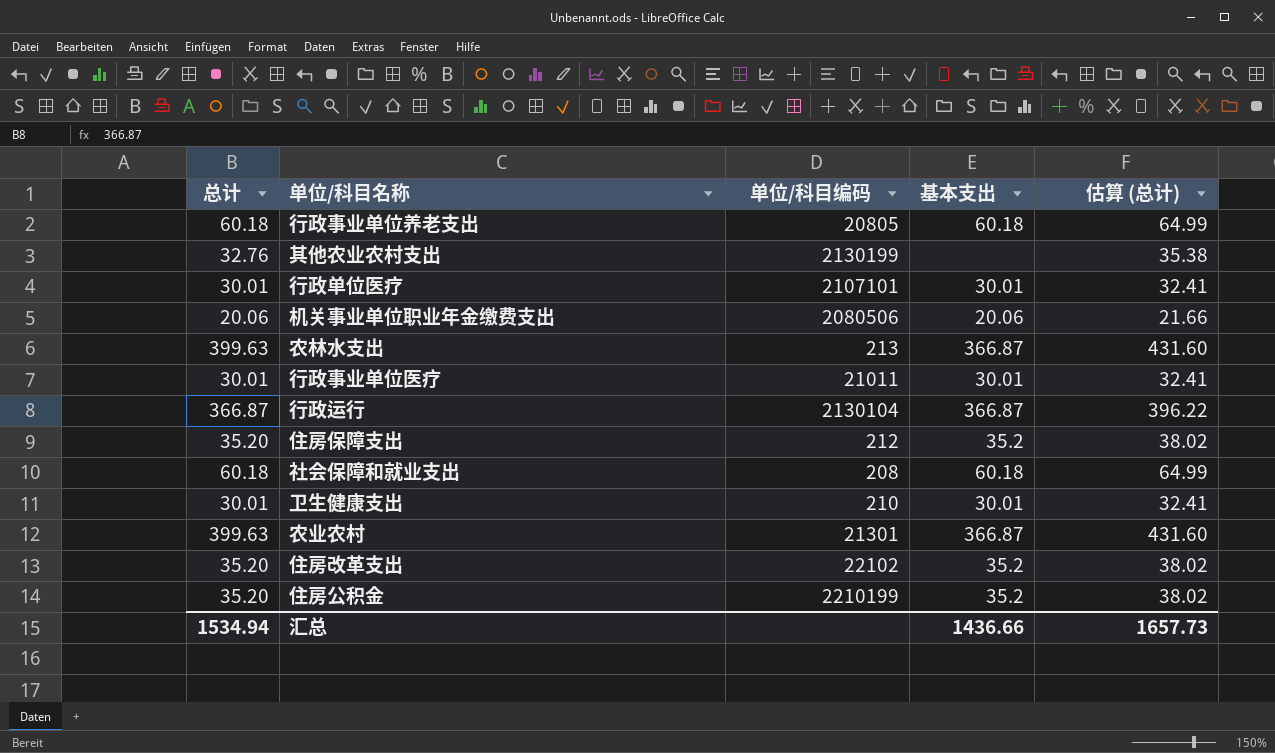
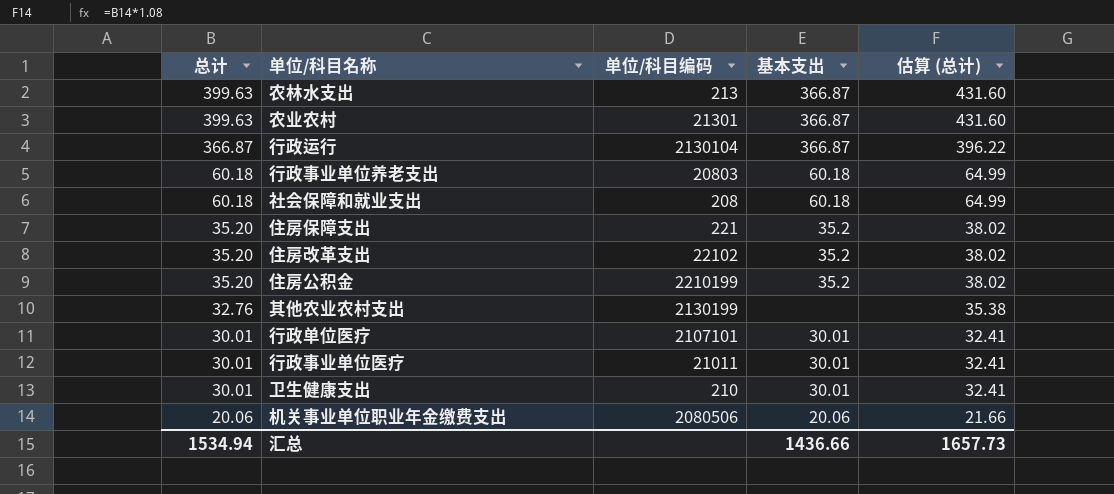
row order: none -> 总计 descending
行政事业单位养老支出 | 单位/科目编码: 20805 -> 20803
住房保障支出 | 单位/科目编码: 212 -> 221

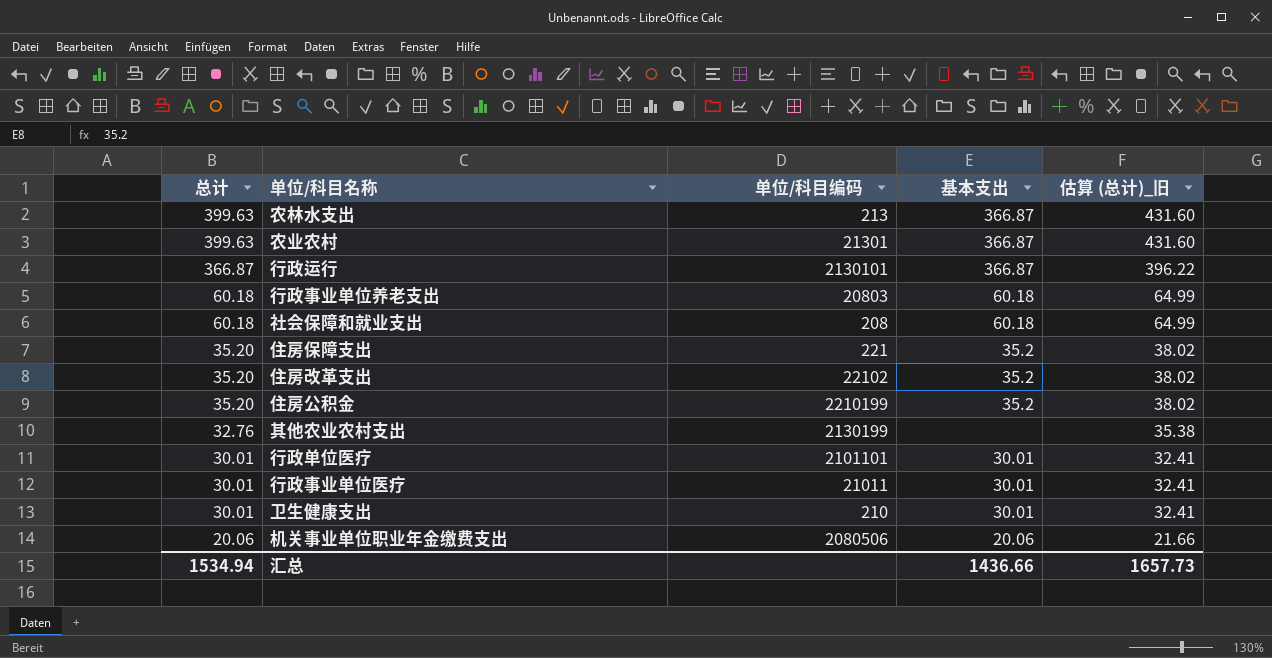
column name: 估算 (总计) -> 估算 (总计)_旧
行政运行 | 单位/科目编码: 2130104 -> 2130101
行政单位医疗 | 单位/科目编码: 2107101 -> 2101101

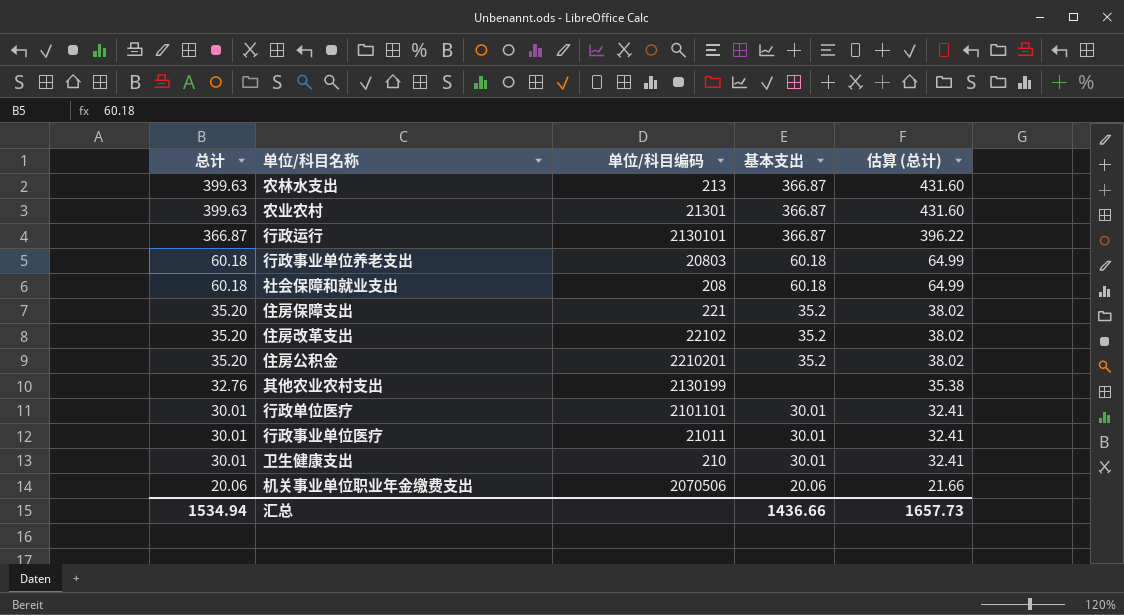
column name: 估算 (总计)_旧 -> 估算 (总计)
住房公积金 | 单位/科目编码: 2210199 -> 2210201
机关事业单位职业年金缴费支出 | 单位/科目编码: 2080506 -> 2070506

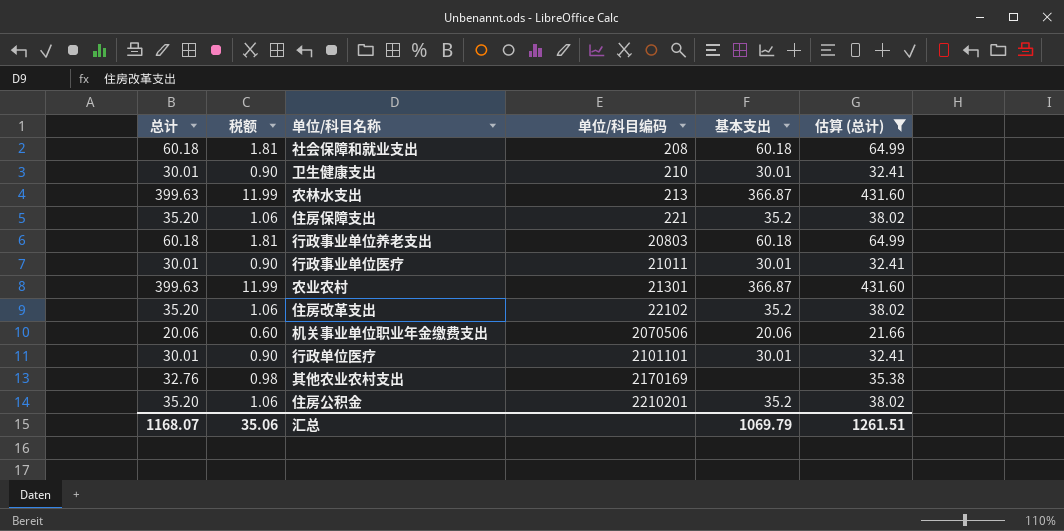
filter: none -> 估算 (总计) != 396.22
row order: 总计 descending -> 单位/科目编码 ascending
column 税额 | formula: none -> [总计] * 0.03
其他农业农村支出 | 单位/科目编码: 2130199 -> 2170169
汇总 | 总计: 1534.94 -> 1168.07
汇总 | 基本支出: 1436.66 -> 1069.79
汇总 | 估算 (总计): 1657.73 -> 1261.51

